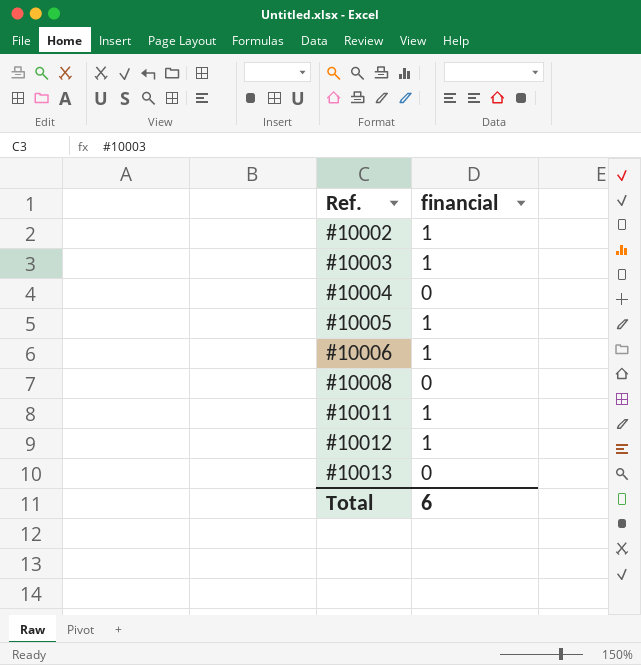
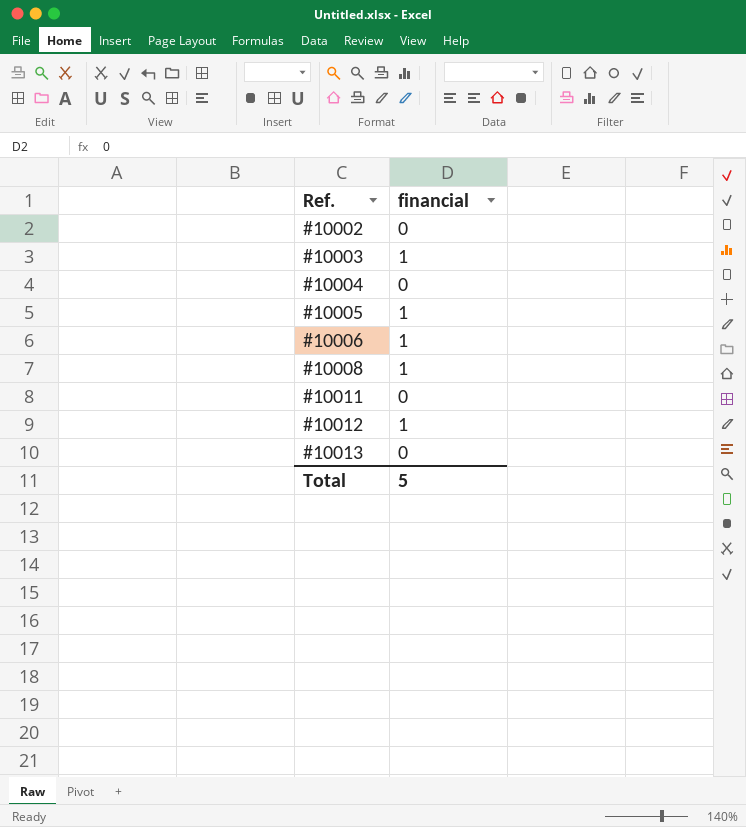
#10002 | financial: 1 -> 0
#10008 | financial: 0 -> 1
#10011 | financial: 1 -> 0
Total | financial: 6 -> 5

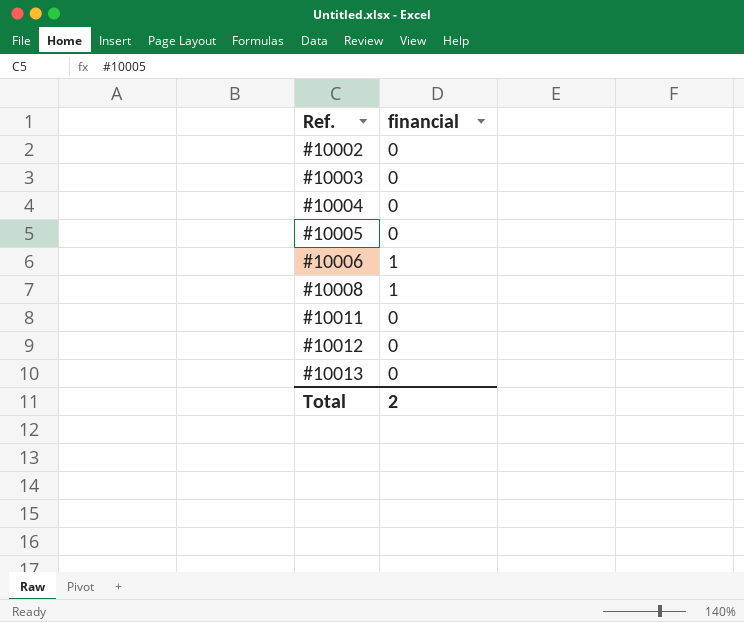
#10003 | financial: 1 -> 0
#10005 | financial: 1 -> 0
#10012 | financial: 1 -> 0
Total | financial: 5 -> 2

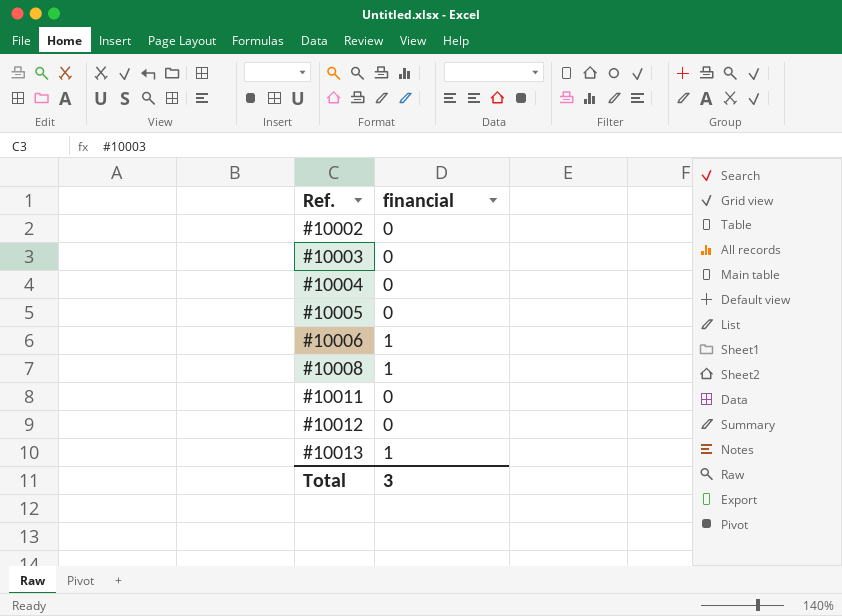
#10013 | financial: 0 -> 1
Total | financial: 2 -> 3

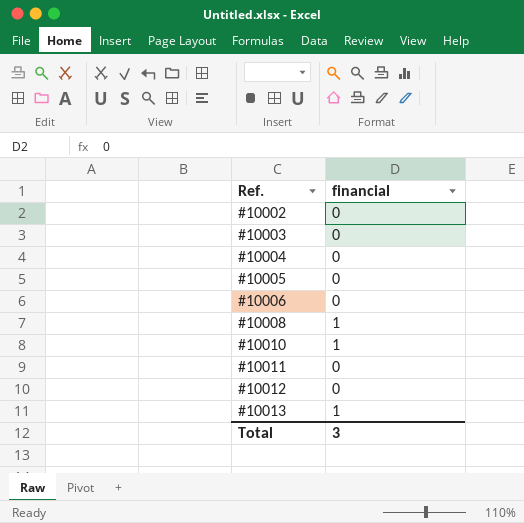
#10006 | financial: 1 -> 0
row #10010: none -> 1

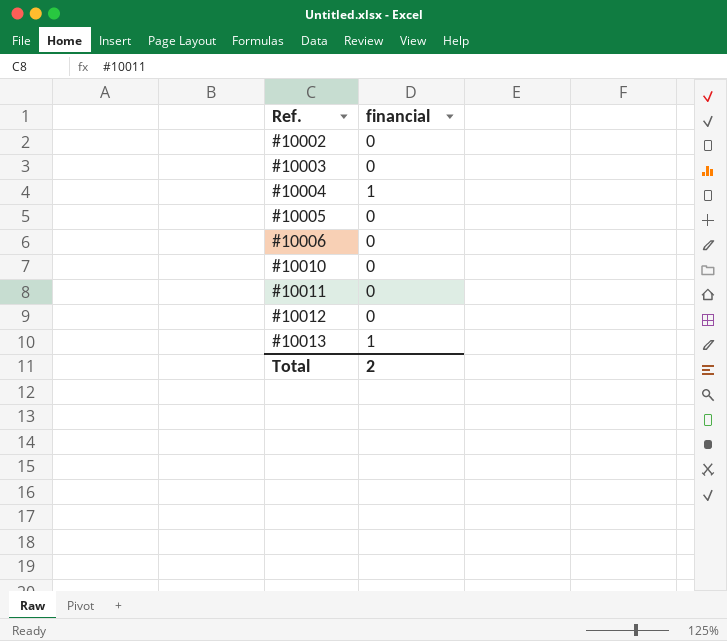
row #10008: 1 -> none
#10004 | financial: 0 -> 1
#10010 | financial: 1 -> 0
Total | financial: 3 -> 2

